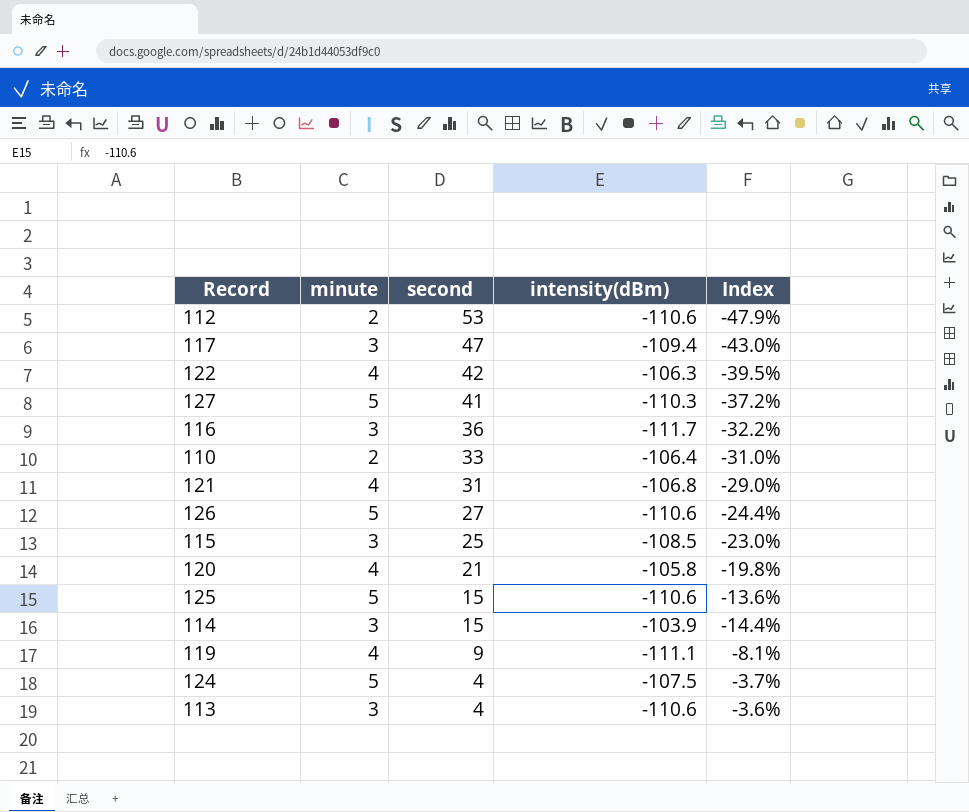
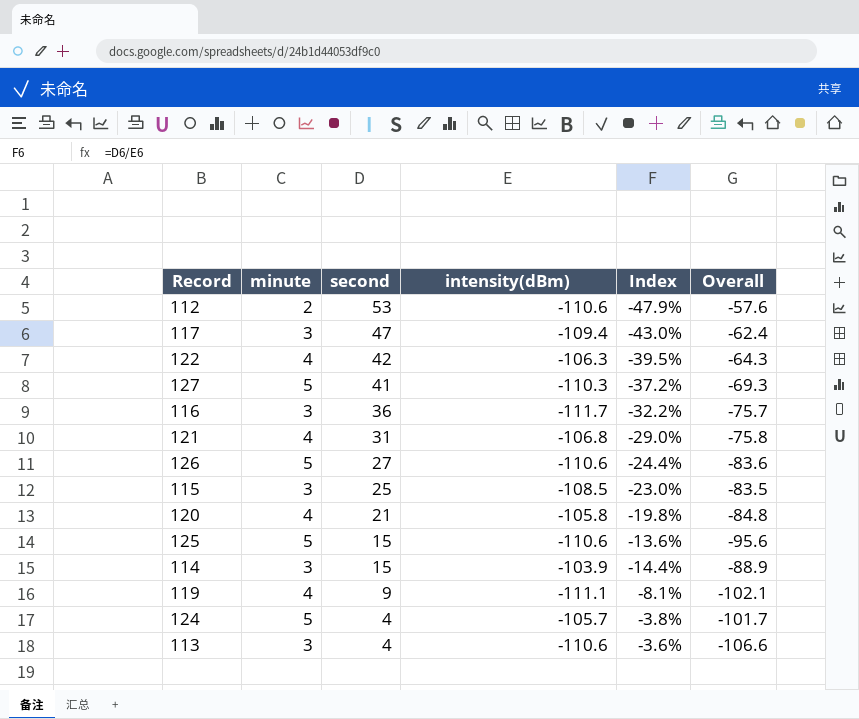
column Overall | formula: none -> [second] + [intensity(dBm)]
row 110: 2 | 33 | -106.4 | -31.0% -> none
124 | intensity(dBm): -107.5 -> -105.7
124 | Index: -3.7% -> -3.8%

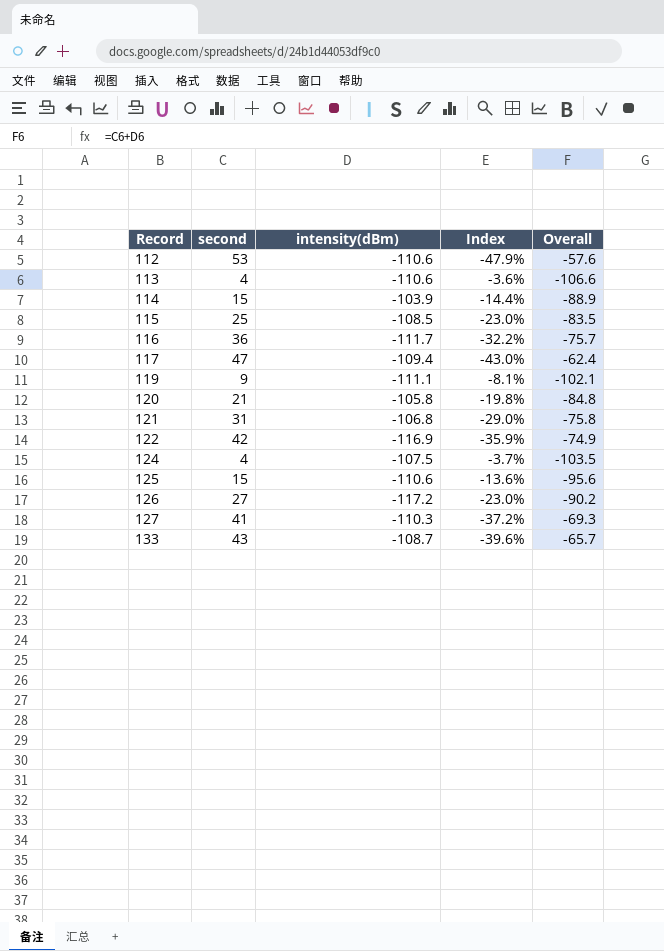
row order: second descending -> Record ascending
column minute | position: 2 -> none
122 | intensity(dBm): -106.3 -> -116.9
122 | Index: -39.5% -> -35.9%
122 | Overall: -64.3 -> -74.9
124 | intensity(dBm): -105.7 -> -107.5
124 | Index: -3.8% -> -3.7%
124 | Overall: -101.7 -> -103.5
126 | intensity(dBm): -110.6 -> -117.2
126 | Index: -24.4% -> -23.0%
126 | Overall: -83.6 -> -90.2
row 133: none -> 43 | -108.7 | -39.6% | -65.7

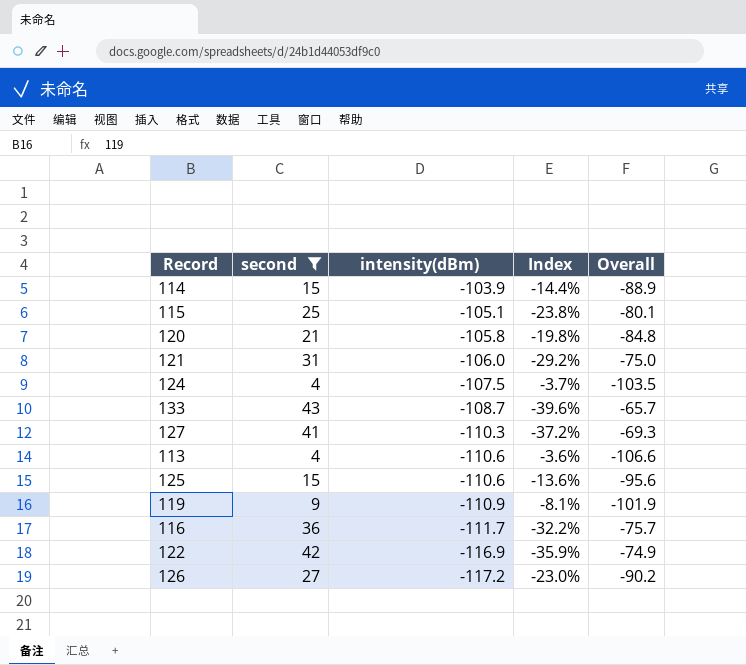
filter: none -> second <= 43
row order: Record ascending -> intensity(dBm) descending
115 | intensity(dBm): -108.5 -> -105.1
115 | Index: -23.0% -> -23.8%
115 | Overall: -83.5 -> -80.1
121 | intensity(dBm): -106.8 -> -106.0
121 | Index: -29.0% -> -29.2%
121 | Overall: -75.8 -> -75.0
119 | intensity(dBm): -111.1 -> -110.9
119 | Overall: -102.1 -> -101.9

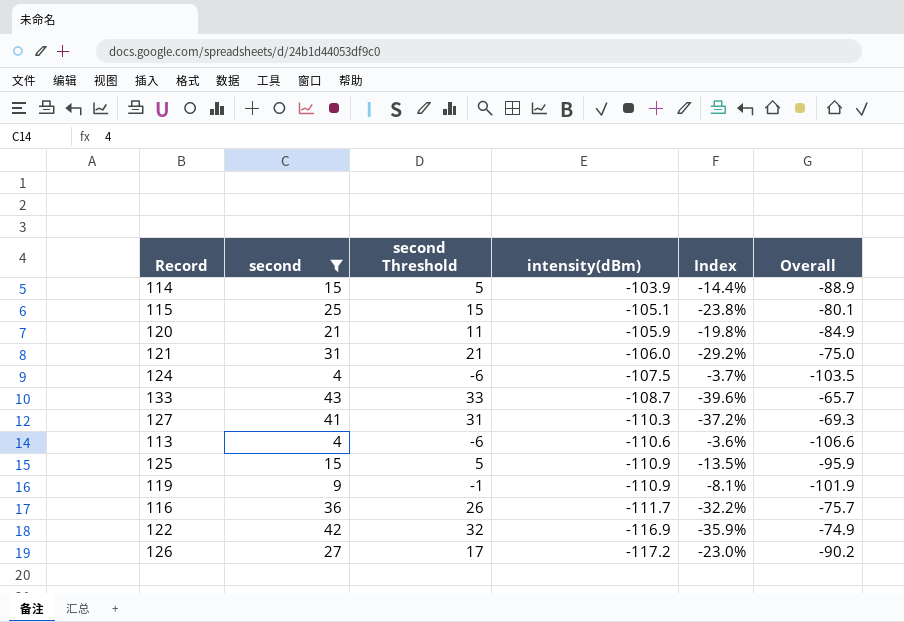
column second Threshold | formula: none -> [second] - 10
120 | intensity(dBm): -105.8 -> -105.9
120 | Overall: -84.8 -> -84.9
125 | intensity(dBm): -110.6 -> -110.9
125 | Index: -13.6% -> -13.5%
125 | Overall: -95.6 -> -95.9

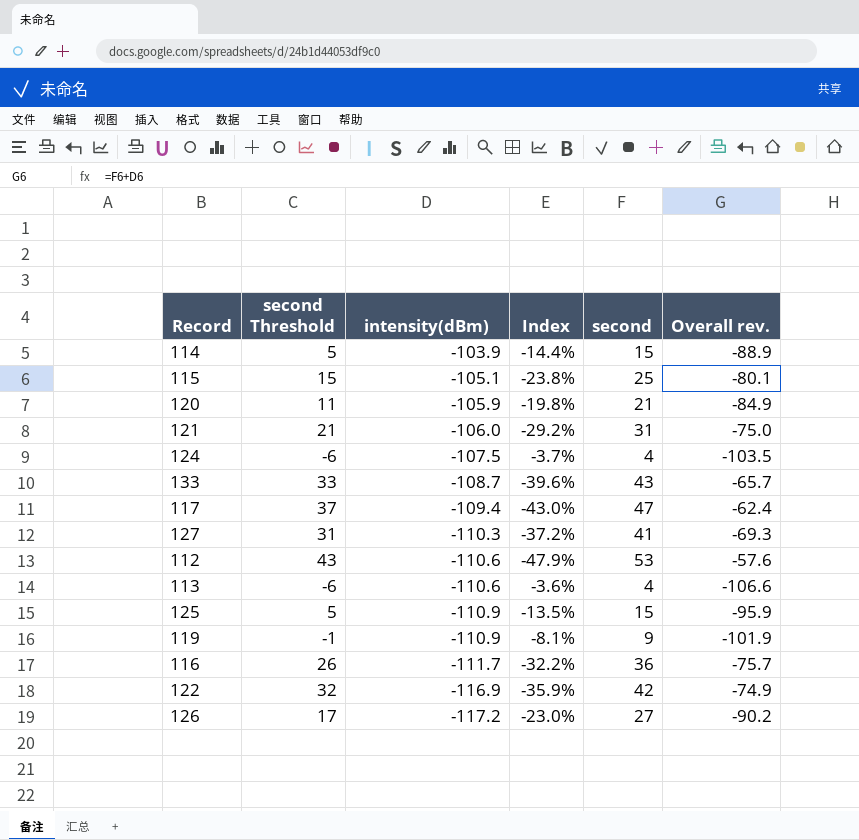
filter: second <= 43 -> none
column second | position: 2 -> 5
column name: Overall -> Overall rev.

